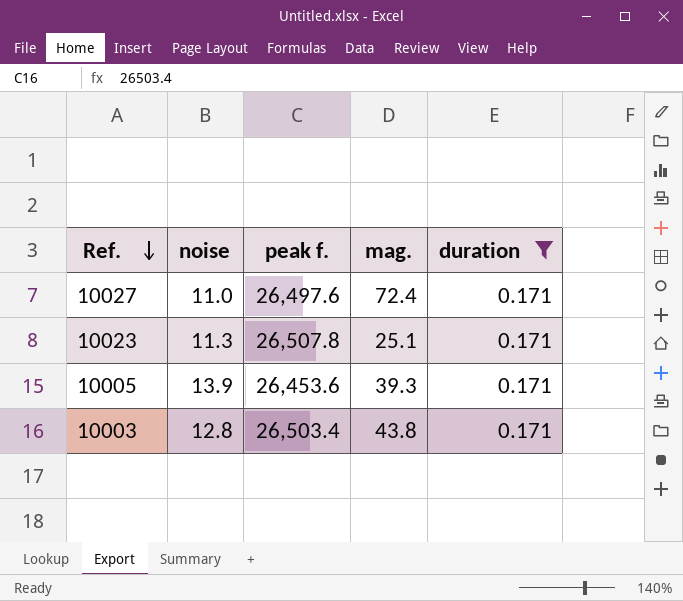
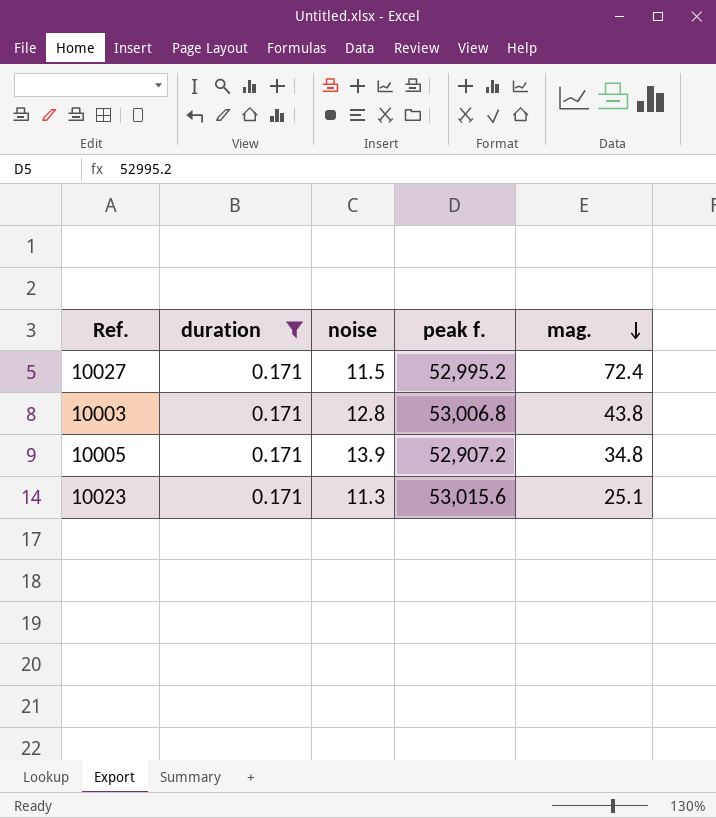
row order: Ref. descending -> mag. descending
column duration | position: 5 -> 2
10027 | noise: 11.0 -> 11.5
10027 | peak f.: 26,497.6 -> 52,995.2
10003 | peak f.: 26,503.4 -> 53,006.8
10005 | peak f.: 26,453.6 -> 52,907.2
10005 | mag.: 39.3 -> 34.8
10023 | peak f.: 26,507.8 -> 53,015.6

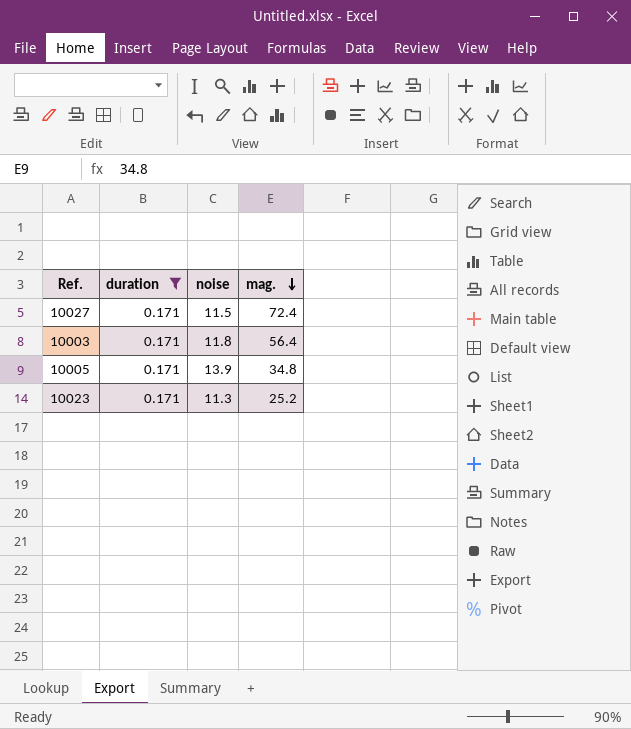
column peak f. | position: 4 -> none
10003 | noise: 12.8 -> 11.8
10003 | mag.: 43.8 -> 56.4
10023 | mag.: 25.1 -> 25.2

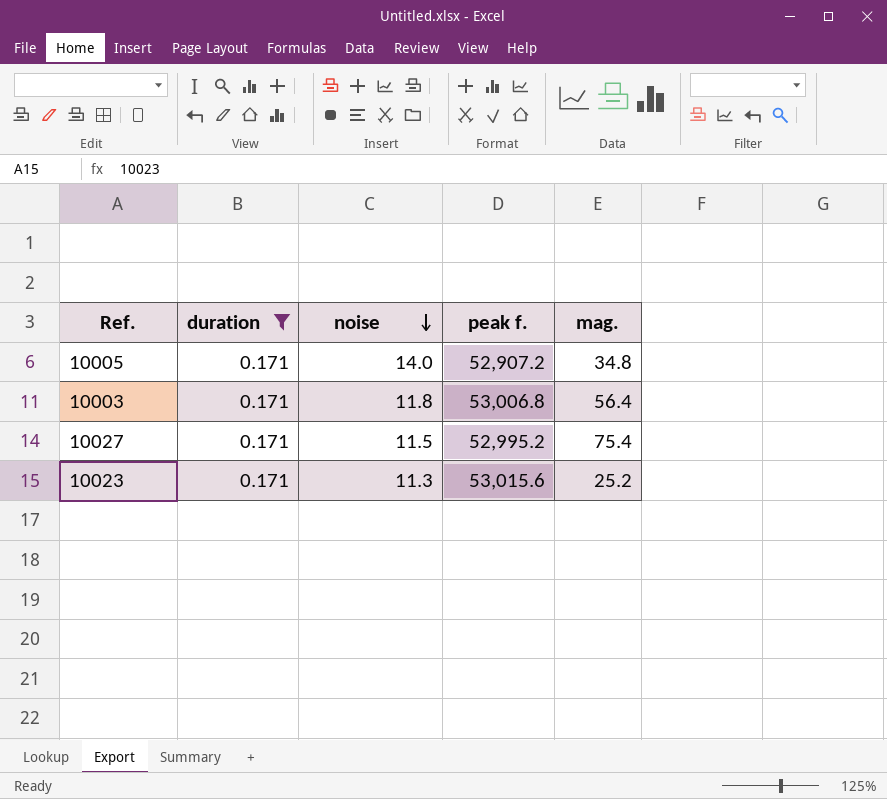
row order: mag. descending -> noise descending
column peak f. | position: none -> 4
10005 | noise: 13.9 -> 14.0
10027 | mag.: 72.4 -> 75.4

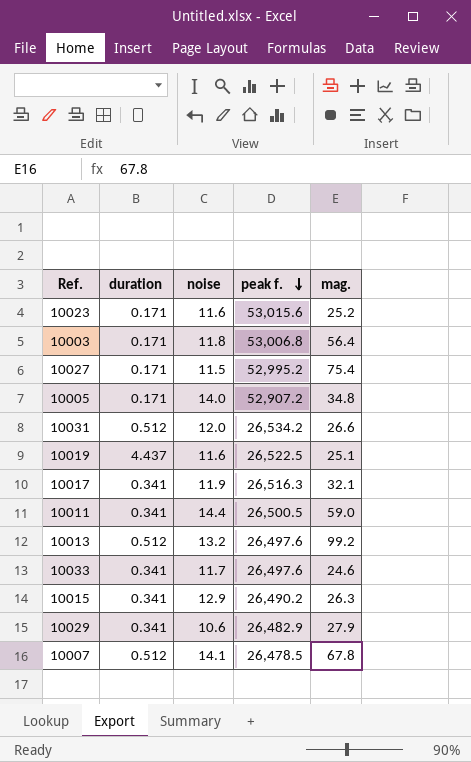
filter: duration = 0.171 -> none
row order: noise descending -> peak f. descending
10023 | noise: 11.3 -> 11.6

